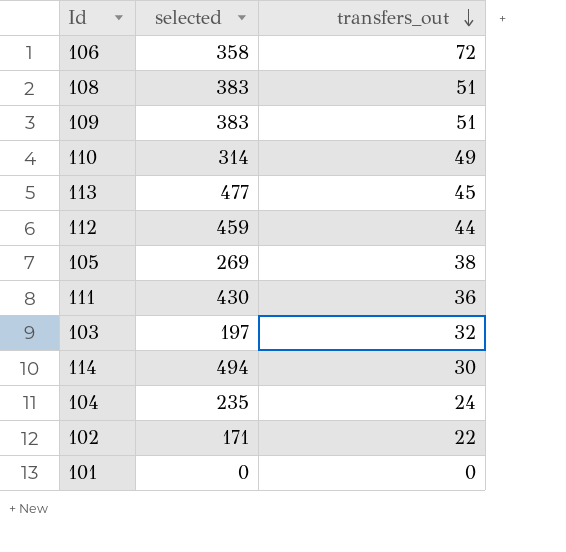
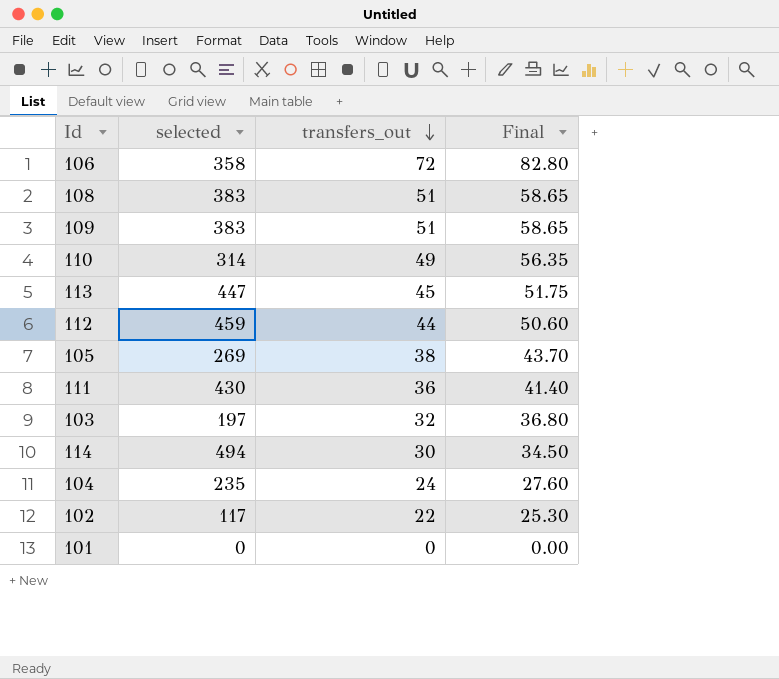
column Final | formula: none -> [transfers_out] * 1.15
113 | selected: 477 -> 447
102 | selected: 171 -> 117

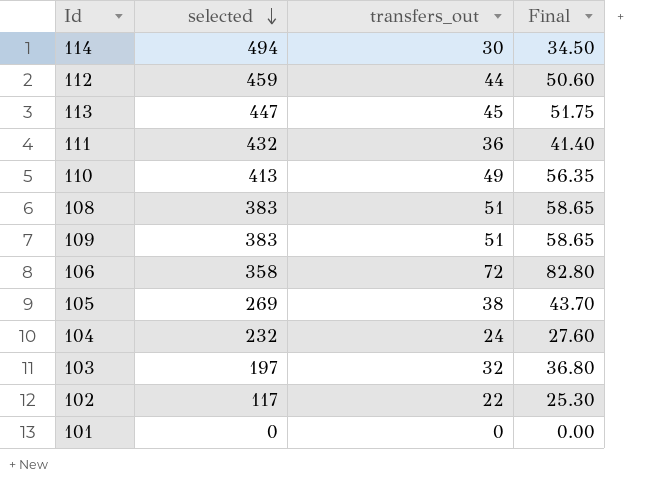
row order: transfers_out descending -> selected descending
111 | selected: 430 -> 432
110 | selected: 314 -> 413
104 | selected: 235 -> 232

